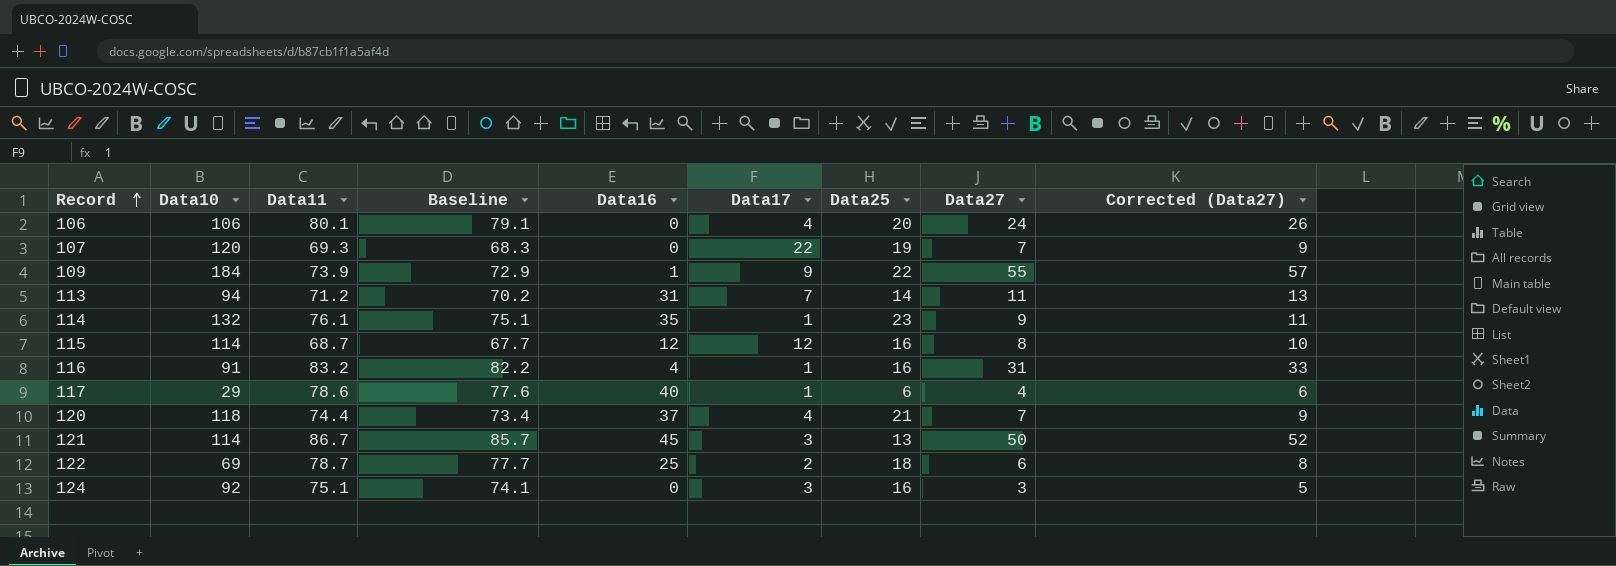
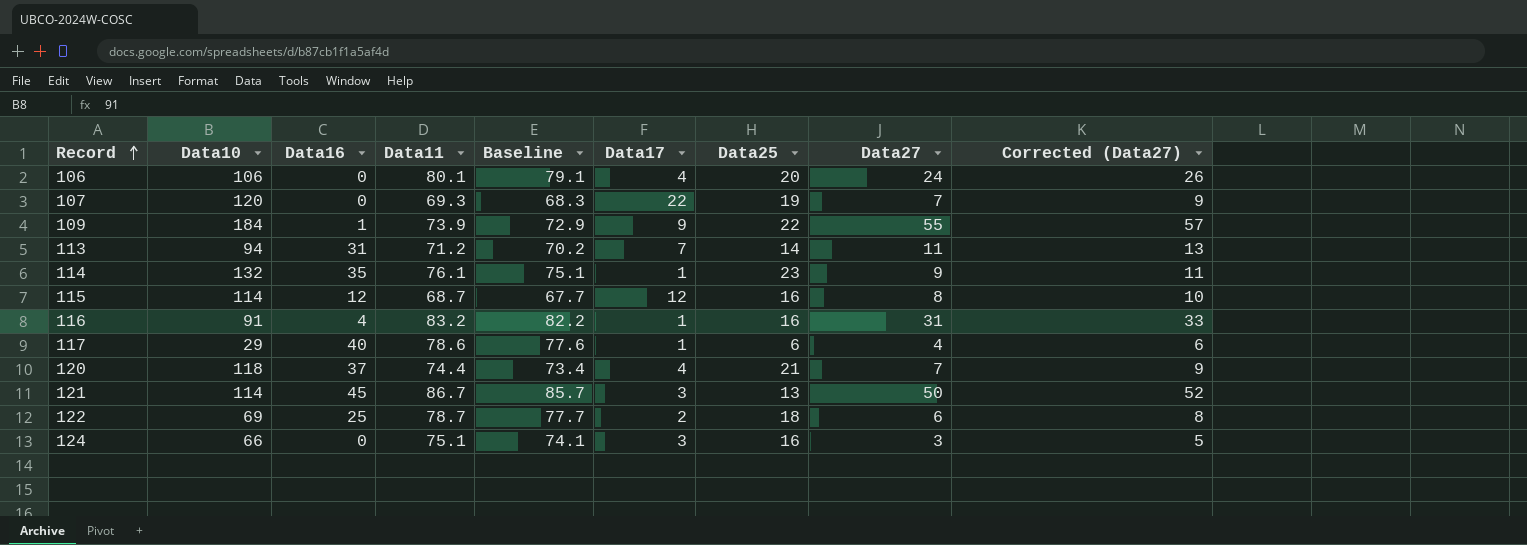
column Data16 | position: 5 -> 3
124 | Data10: 92 -> 66

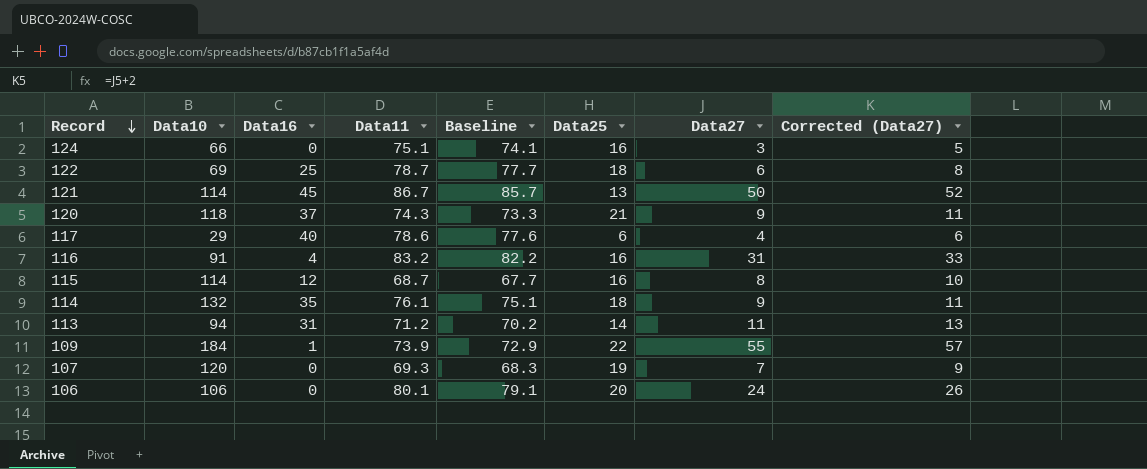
row order: Record ascending -> Record descending
column Data17 | position: 6 -> none
120 | Data11: 74.4 -> 74.3
120 | Baseline: 73.4 -> 73.3
120 | Data27: 7 -> 9
120 | Corrected (Data27): 9 -> 11
114 | Data25: 23 -> 18

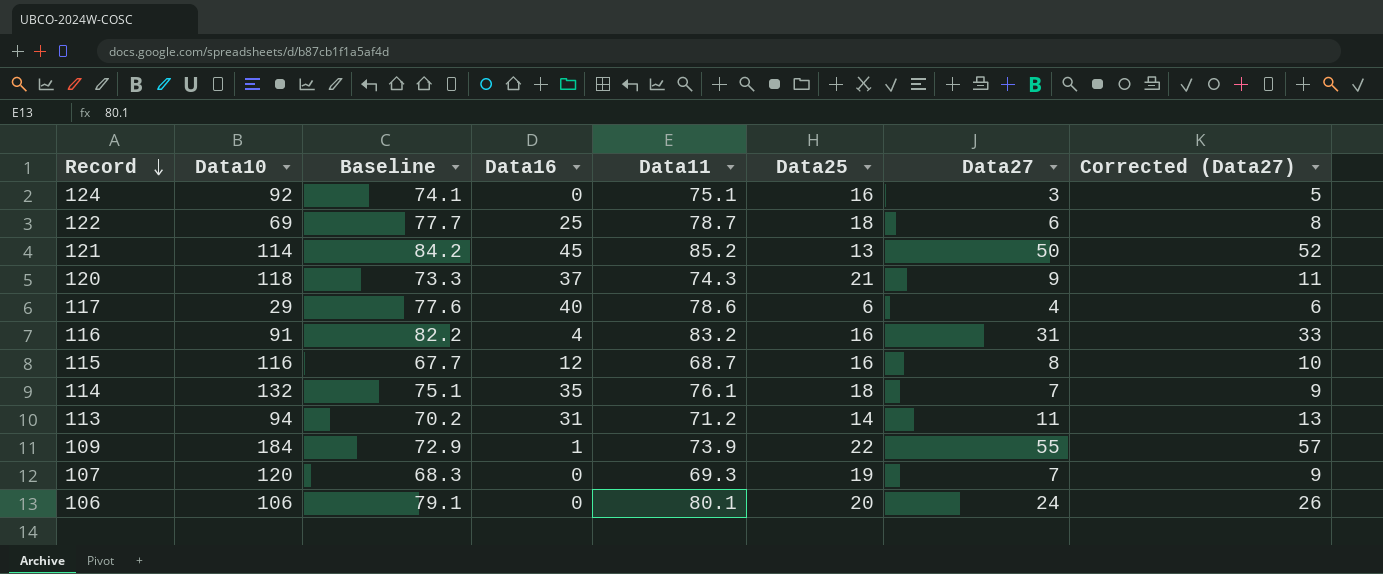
column Baseline | position: 5 -> 3
124 | Data10: 66 -> 92
121 | Baseline: 85.7 -> 84.2
121 | Data11: 86.7 -> 85.2
115 | Data10: 114 -> 116
114 | Data27: 9 -> 7
114 | Corrected (Data27): 11 -> 9

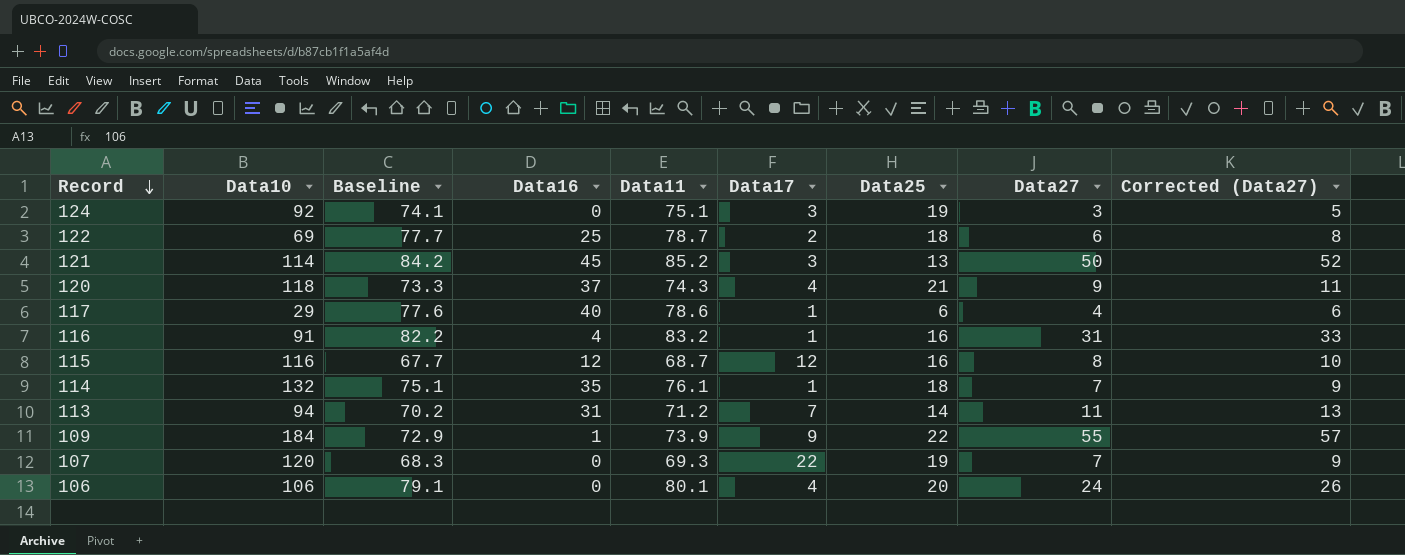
column Data17 | position: none -> 6
124 | Data25: 16 -> 19

